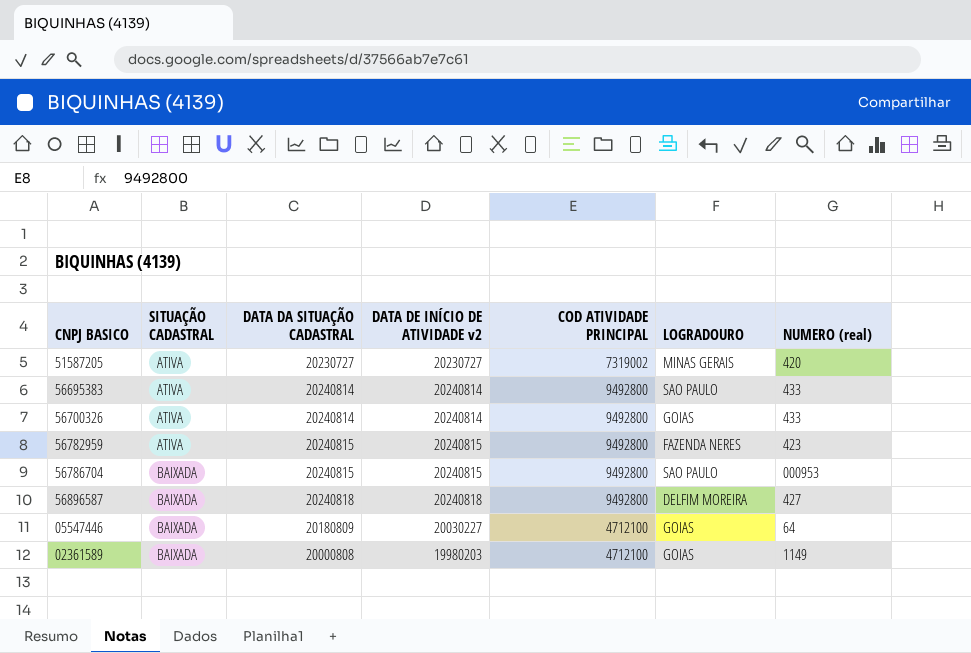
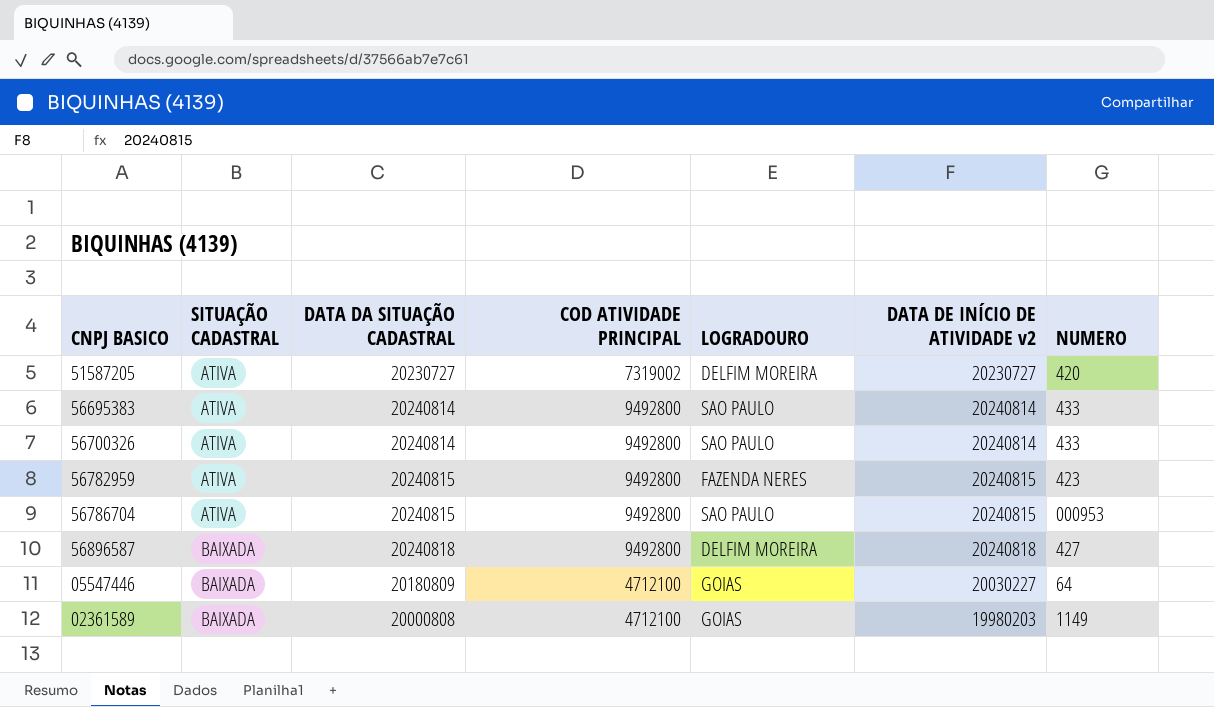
column DATA DE INÍCIO DE ATIVIDADE v2 | position: 4 -> 6
column name: NUMERO (real) -> NUMERO
51587205 | LOGRADOURO: MINAS GERAIS -> DELFIM MOREIRA
56700326 | LOGRADOURO: GOIAS -> SAO PAULO
56786704 | SITUAÇÃO CADASTRAL: BAIXADA -> ATIVA

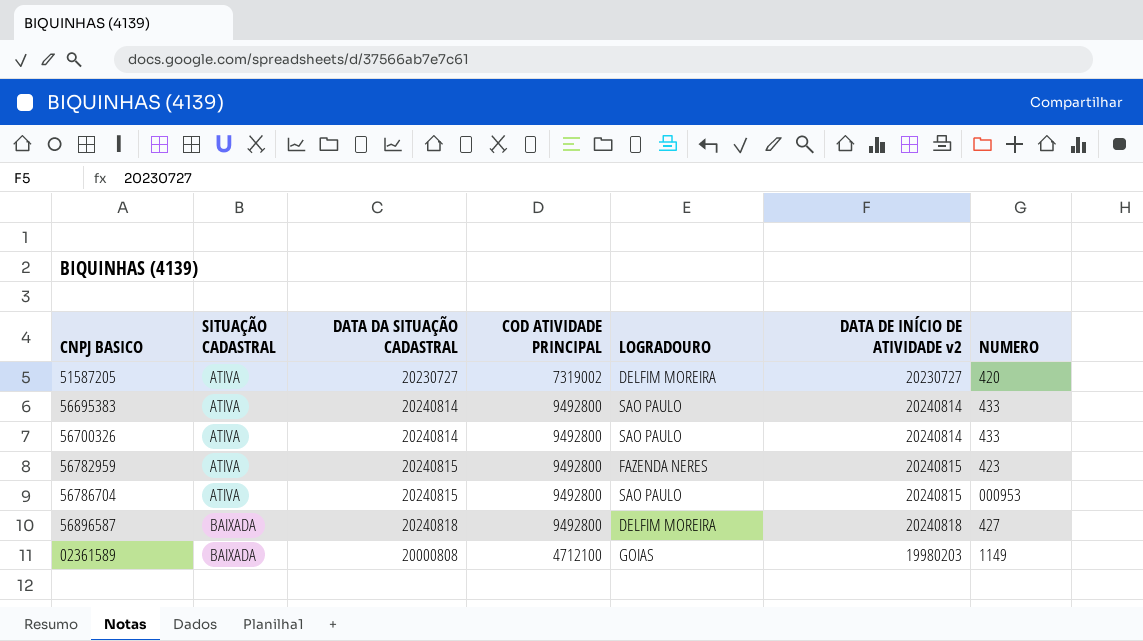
row 05547446: BAIXADA | 20180809 | 4712100 | GOIAS | 20030227 | 64 -> none

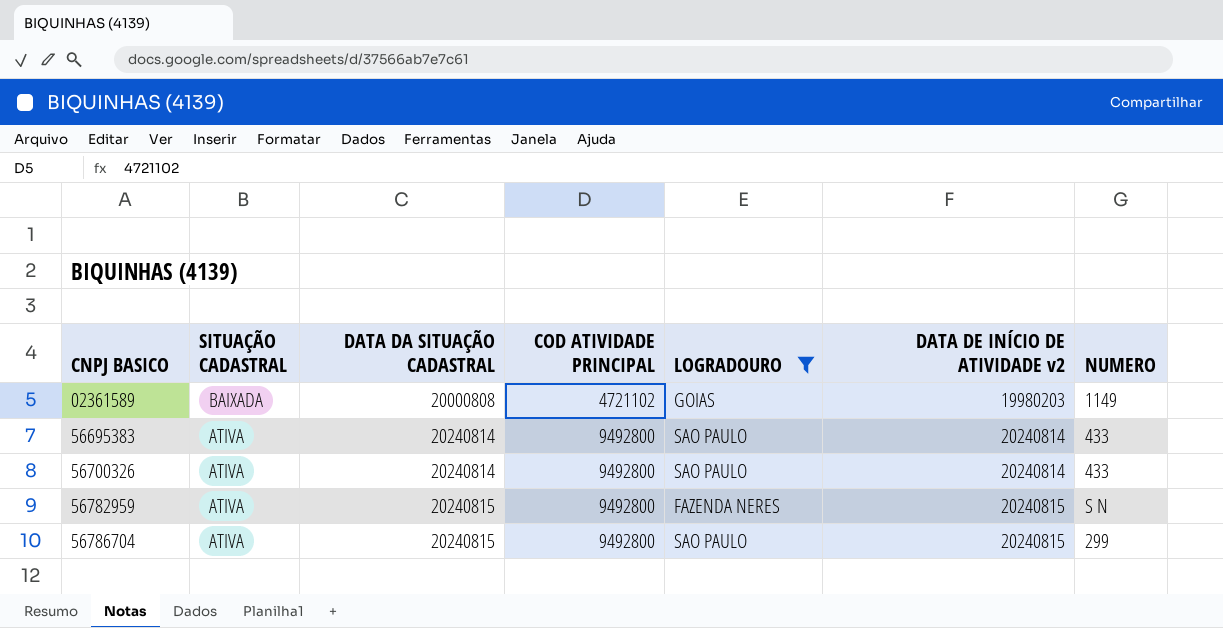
filter: none -> LOGRADOURO != DELFIM MOREIRA
row order: SITUAÇÃO CADASTRAL ascending -> CNPJ BASICO ascending
02361589 | COD ATIVIDADE PRINCIPAL: 4712100 -> 4721102
56782959 | NUMERO: 423 -> S N
56786704 | NUMERO: 000953 -> 299

